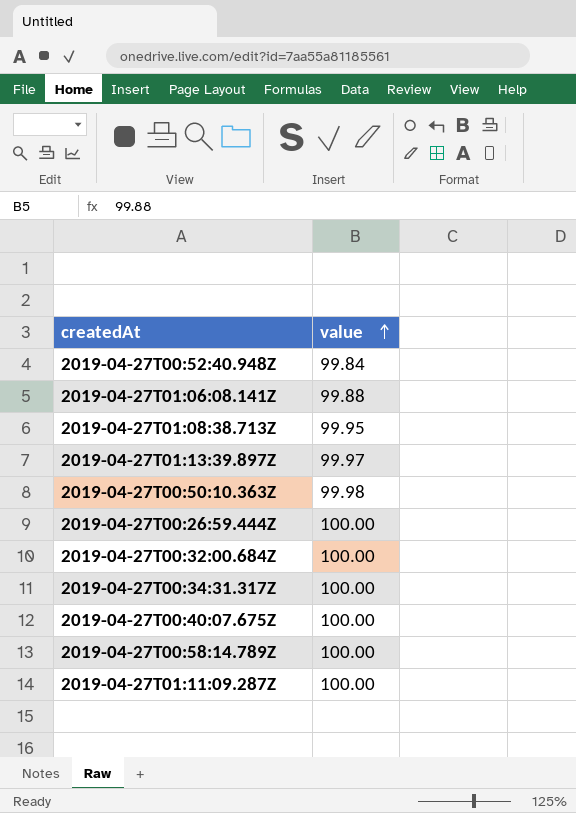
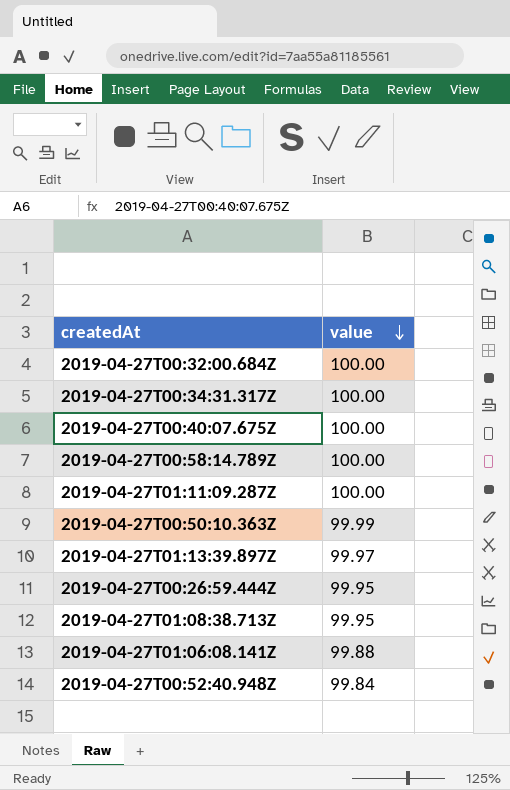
row order: value ascending -> value descending
2019-04-27T00:50:10.363Z | value: 99.98 -> 99.99
2019-04-27T00:26:59.444Z | value: 100.00 -> 99.95

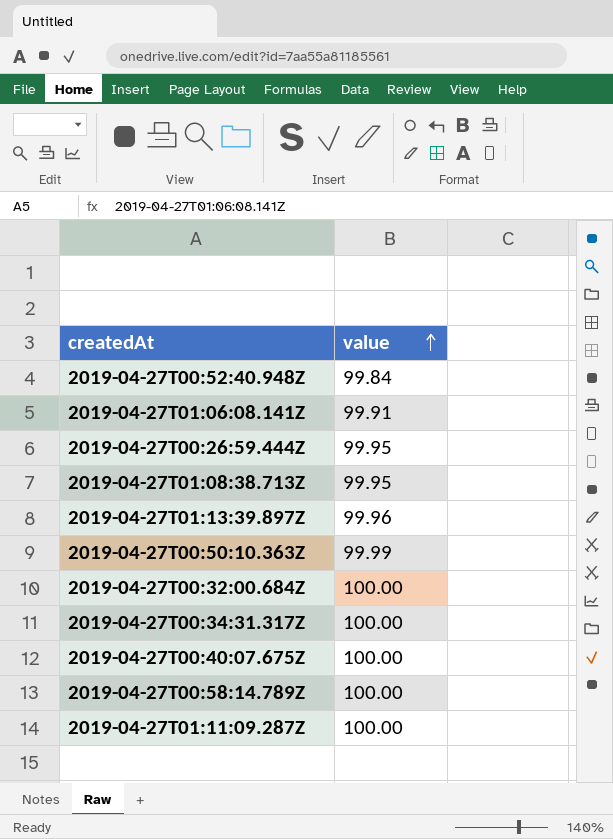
row order: value descending -> value ascending
2019-04-27T01:06:08.141Z | value: 99.88 -> 99.91
2019-04-27T01:13:39.897Z | value: 99.97 -> 99.96

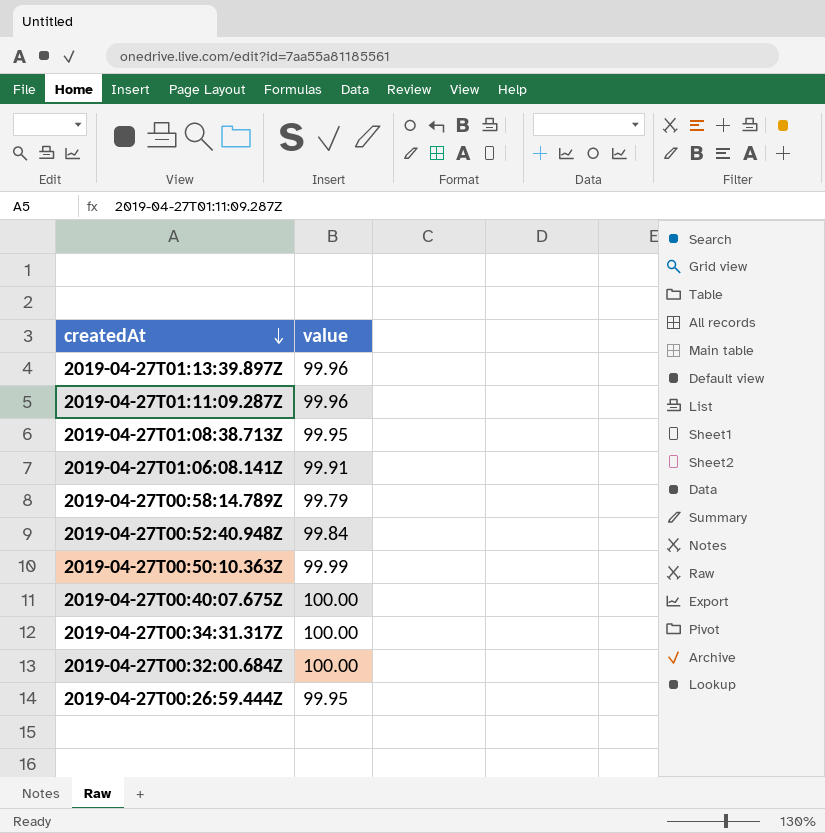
row order: value ascending -> createdAt descending
2019-04-27T01:11:09.287Z | value: 100.00 -> 99.96
2019-04-27T00:58:14.789Z | value: 100.00 -> 99.79

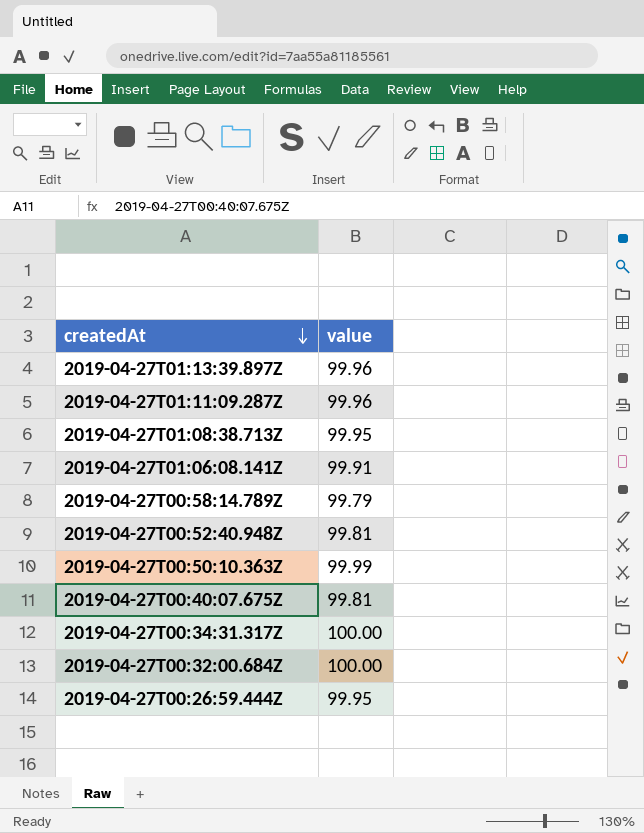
2019-04-27T00:52:40.948Z | value: 99.84 -> 99.81
2019-04-27T00:40:07.675Z | value: 100.00 -> 99.81

